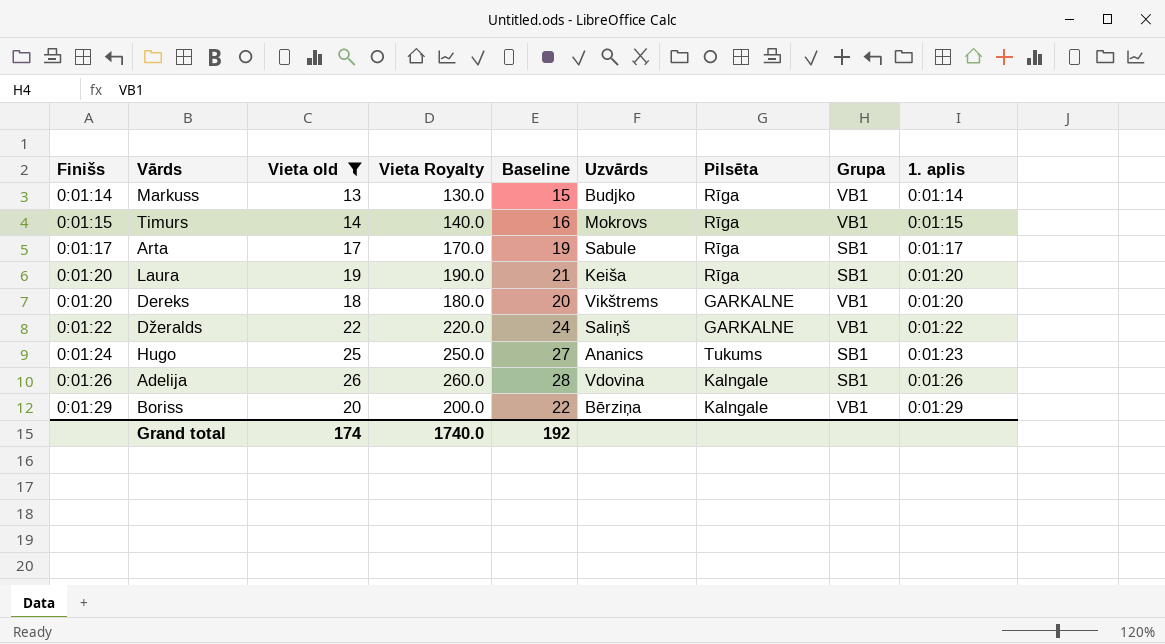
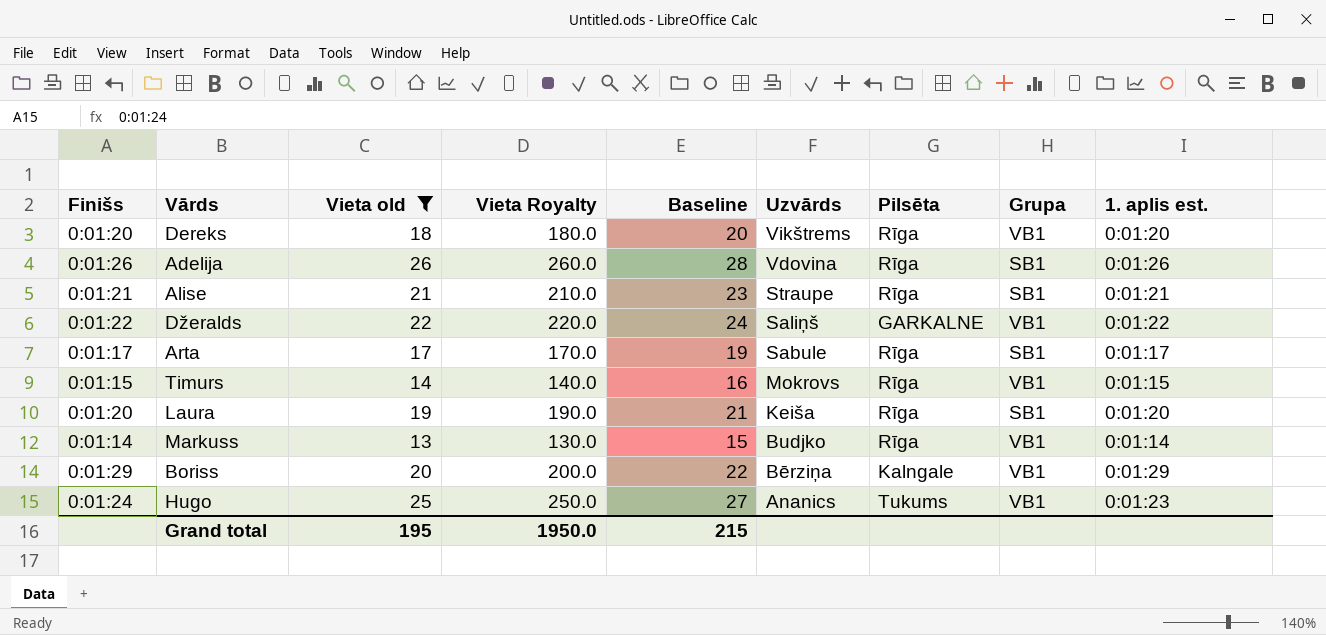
row order: Finišs ascending -> Uzvārds descending
column name: 1. aplis -> 1. aplis est.
Dereks | Pilsēta: GARKALNE -> Rīga
Adelija | Pilsēta: Kalngale -> Rīga
row Alise: none -> 0:01:21 | 21 | 210.0 | 23 | Straupe | Rīga | SB1 | 0:01:21
Hugo | Grupa: SB1 -> VB1
Grand total | Vieta old: 174 -> 195
Grand total | Vieta Royalty: 1740.0 -> 1950.0
Grand total | Baseline: 192 -> 215

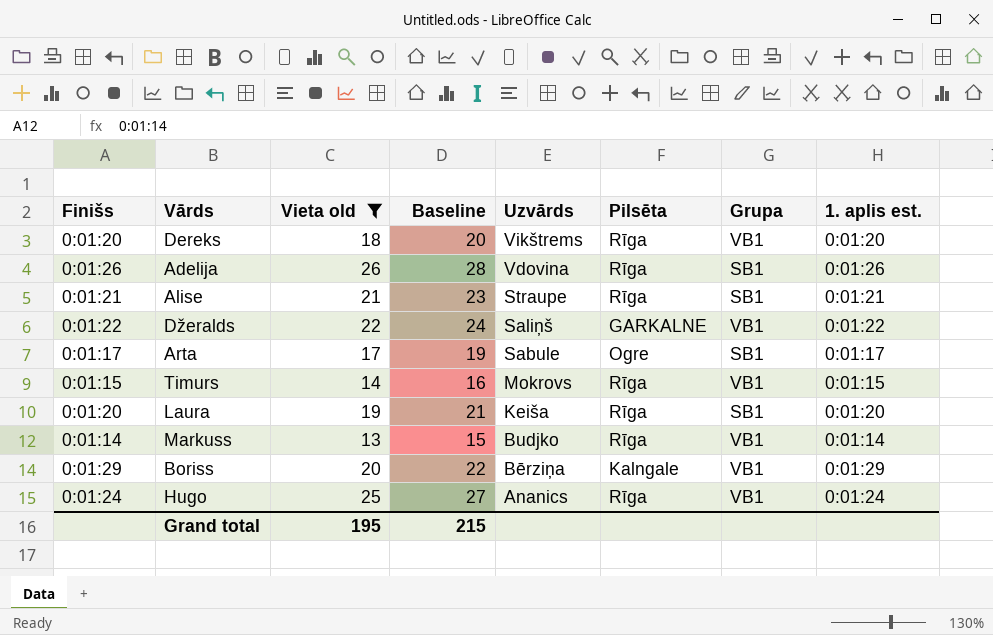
column Vieta Royalty | formula: [Vieta old] * 10 -> none
Arta | Pilsēta: Rīga -> Ogre
Hugo | Pilsēta: Tukums -> Rīga
Hugo | 1. aplis est.: 0:01:23 -> 0:01:24

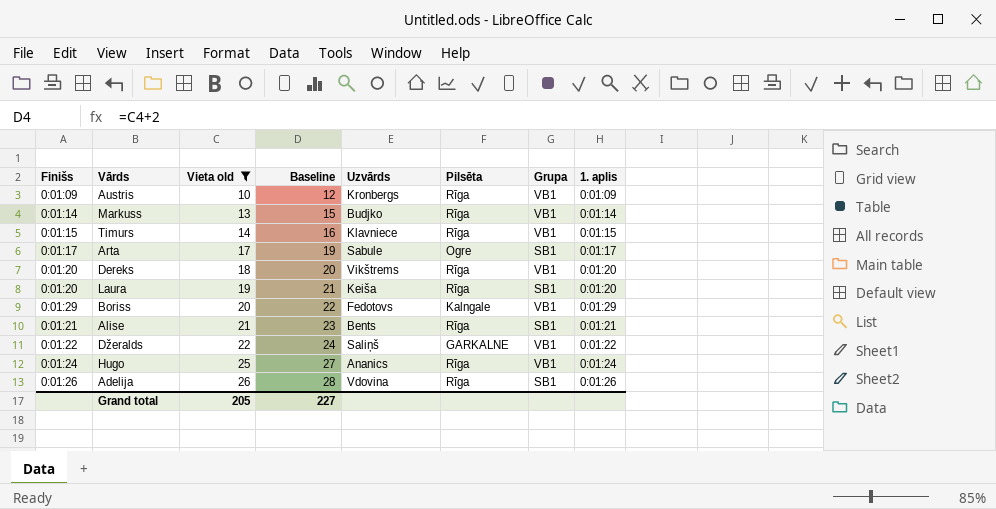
row order: Uzvārds descending -> Vieta old ascending
column name: 1. aplis est. -> 1. aplis
row Austris: none -> 0:01:09 | 10 | 12 | Kronbergs | Rīga | VB1 | 0:01:09
Timurs | Uzvārds: Mokrovs -> Klavniece
Boriss | Uzvārds: Bērziņa -> Fedotovs
Alise | Uzvārds: Straupe -> Bents
Grand total | Vieta old: 195 -> 205
Grand total | Baseline: 215 -> 227

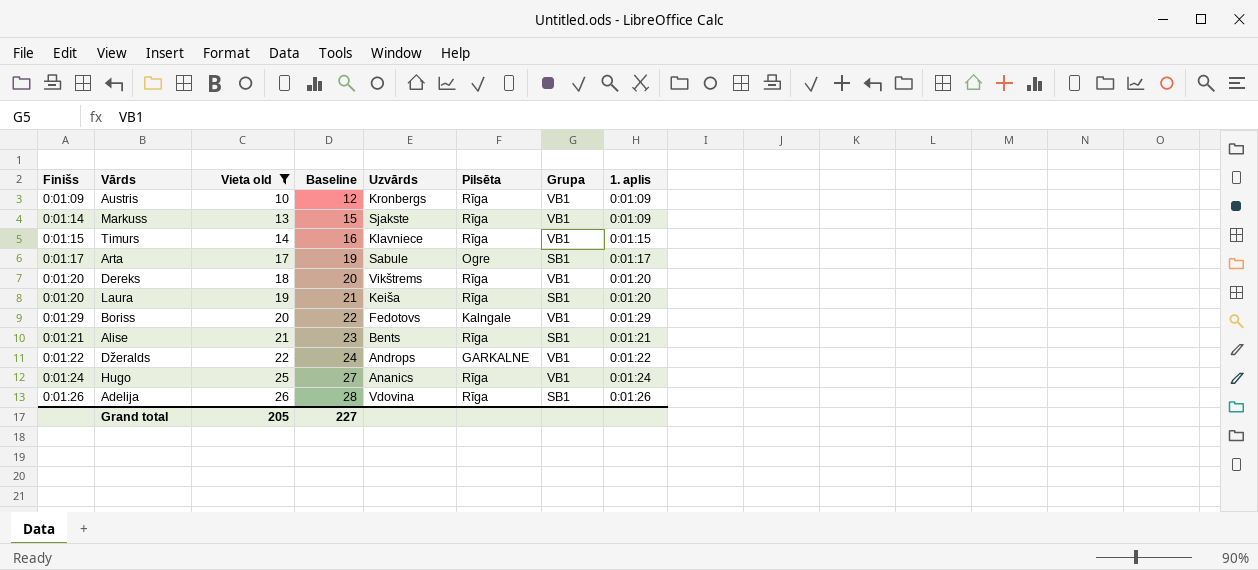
Markuss | Uzvārds: Budjko -> Sjakste
Markuss | 1. aplis: 0:01:14 -> 0:01:09
Džeralds | Uzvārds: Saliņš -> Androps

